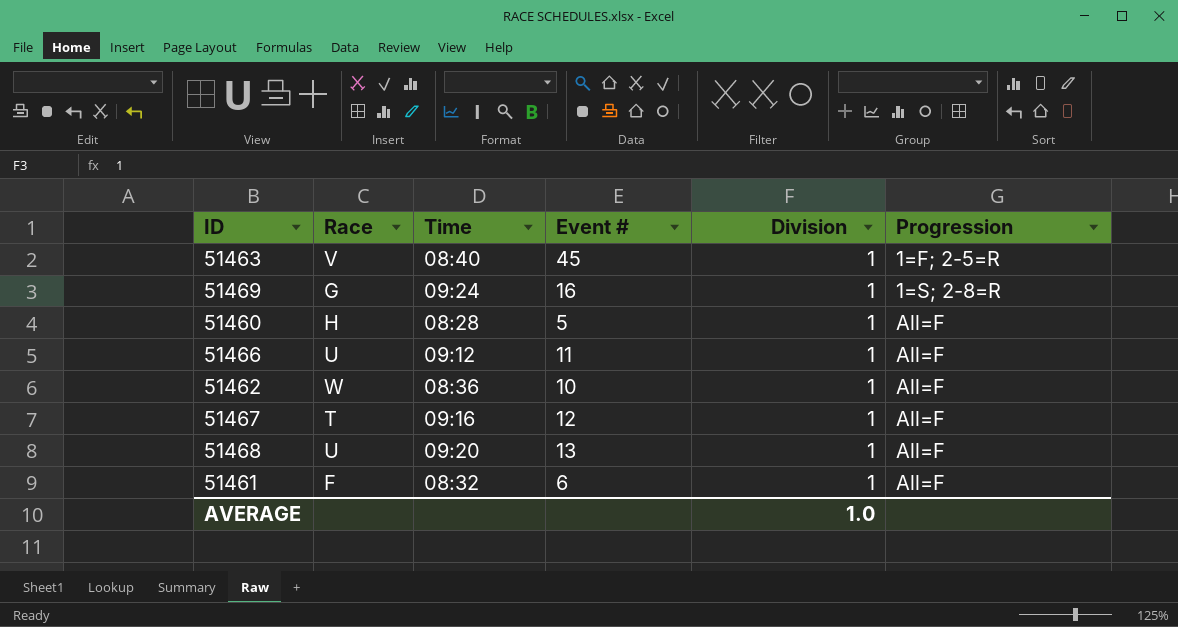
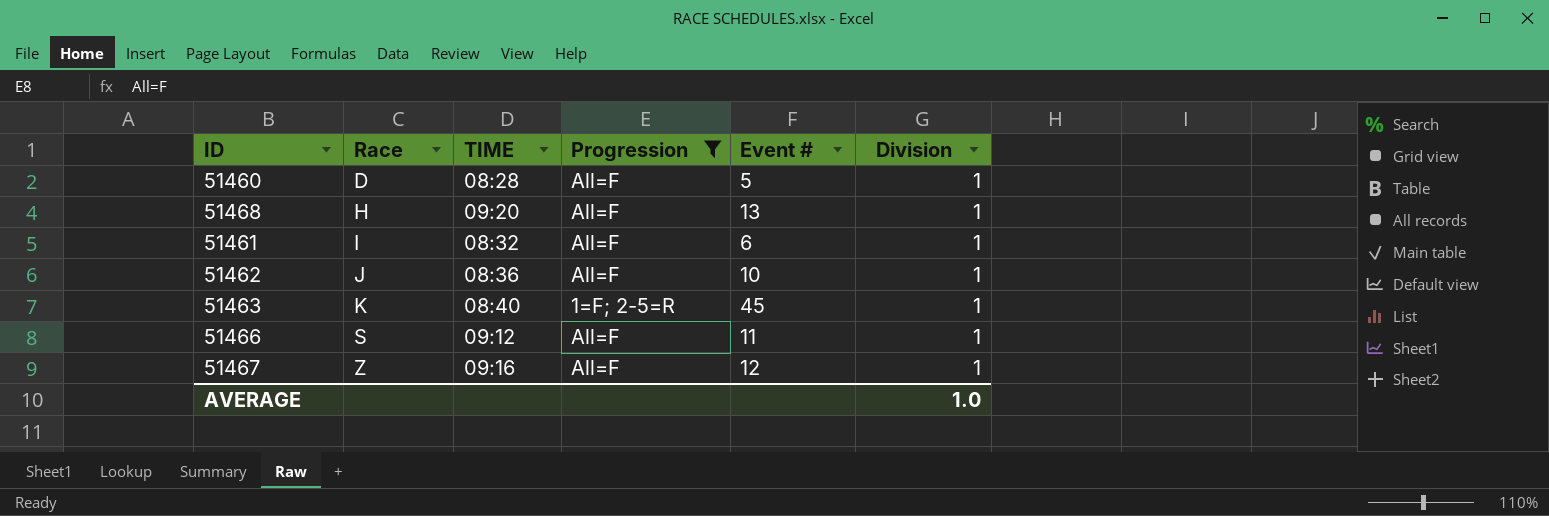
filter: none -> Progression != 1=S; 2-8=R
row order: Progression ascending -> Race ascending
column name: Time -> TIME
column Progression | position: 6 -> 4
51460 | Race: H -> D
51468 | Race: U -> H
51461 | Race: F -> I
51462 | Race: W -> J
51463 | Race: V -> K
51466 | Race: U -> S
51467 | Race: T -> Z

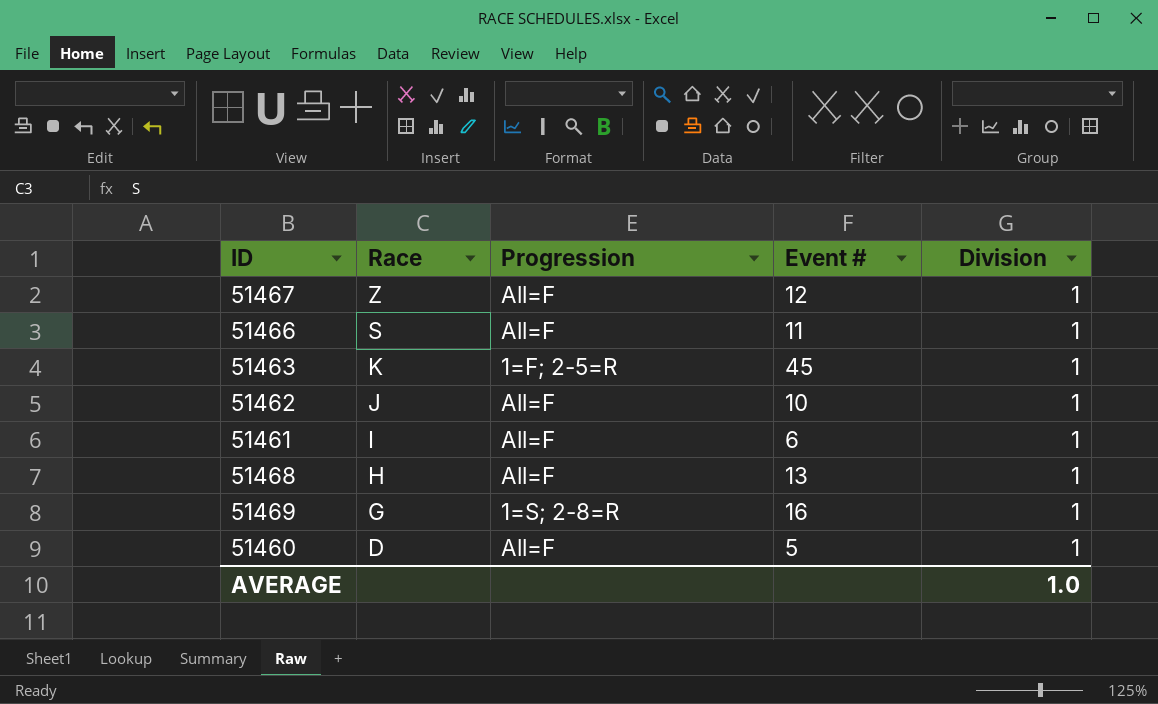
filter: Progression != 1=S; 2-8=R -> none
row order: Race ascending -> Race descending
column TIME | position: 3 -> none

